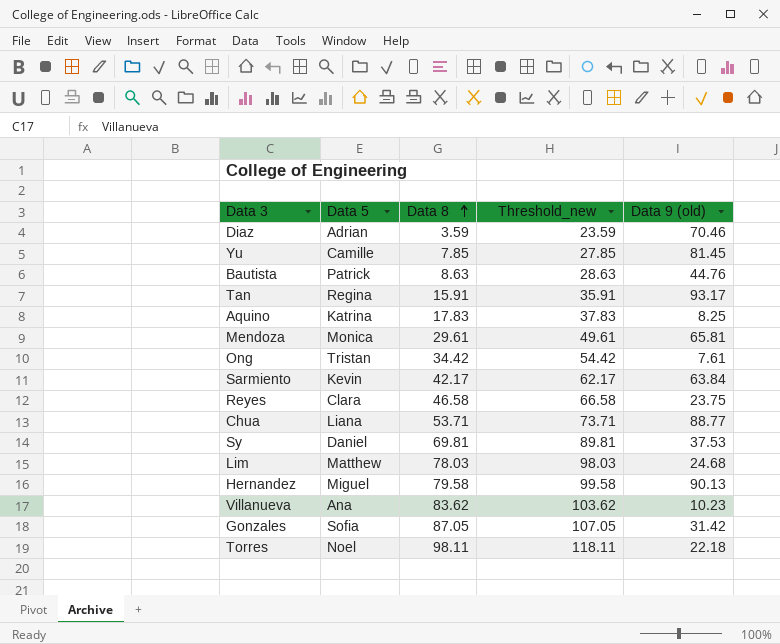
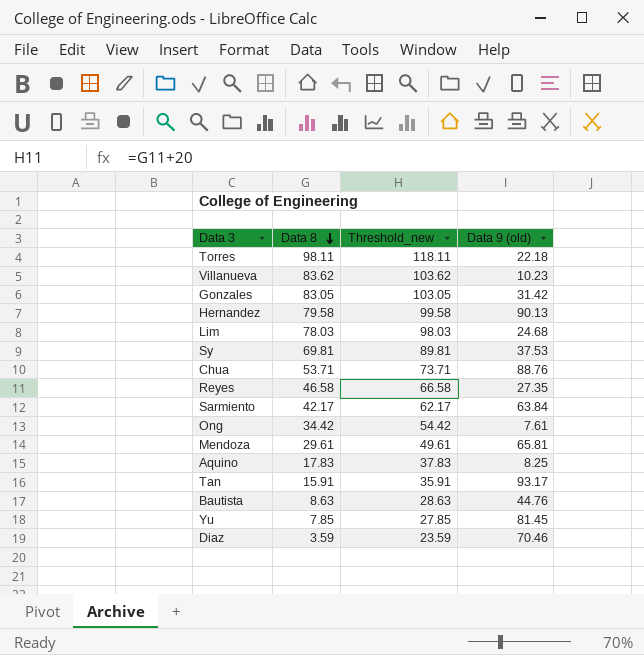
row order: Data 8 ascending -> Data 8 descending
column Data 5 | position: 2 -> none
Gonzales | Data 8: 87.05 -> 83.05
Gonzales | Threshold_new: 107.05 -> 103.05
Chua | Data 9 (old): 88.77 -> 88.76
Reyes | Data 9 (old): 23.75 -> 27.35

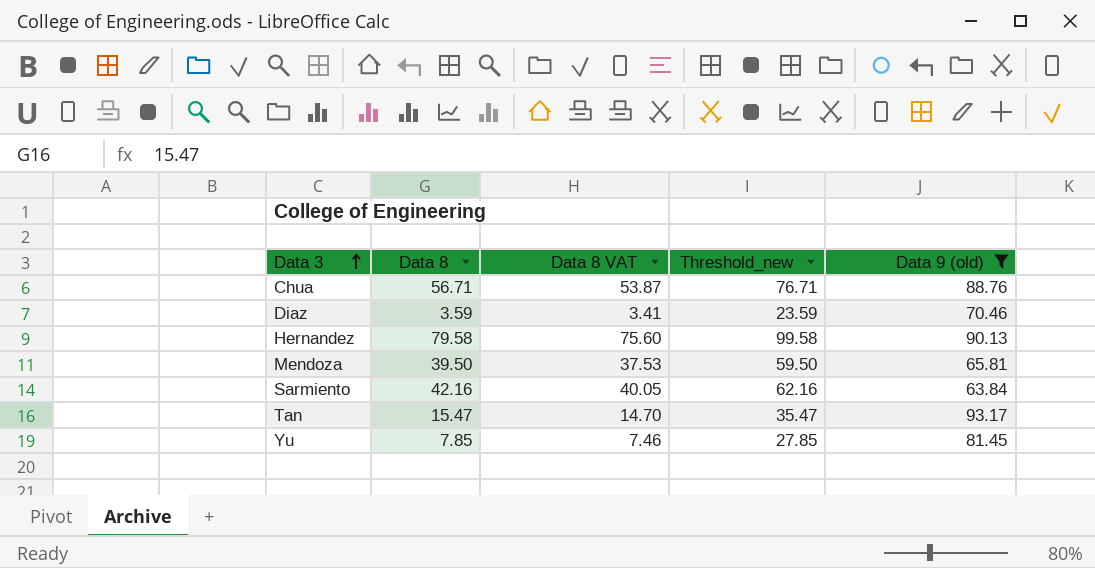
filter: none -> Data 9 (old) >= 63.84
row order: Data 8 descending -> Data 3 ascending
column Data 8 VAT | formula: none -> [Data 8] * 0.95
Chua | Data 8: 53.71 -> 56.71
Chua | Threshold_new: 73.71 -> 76.71
Mendoza | Data 8: 29.61 -> 39.50
Mendoza | Threshold_new: 49.61 -> 59.50
Sarmiento | Data 8: 42.17 -> 42.16
Sarmiento | Threshold_new: 62.17 -> 62.16
Tan | Data 8: 15.91 -> 15.47
Tan | Threshold_new: 35.91 -> 35.47

